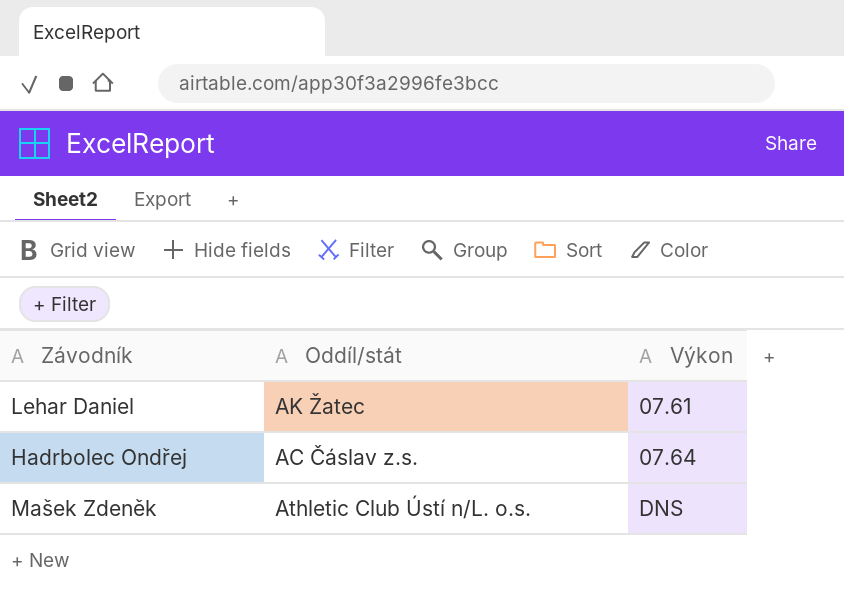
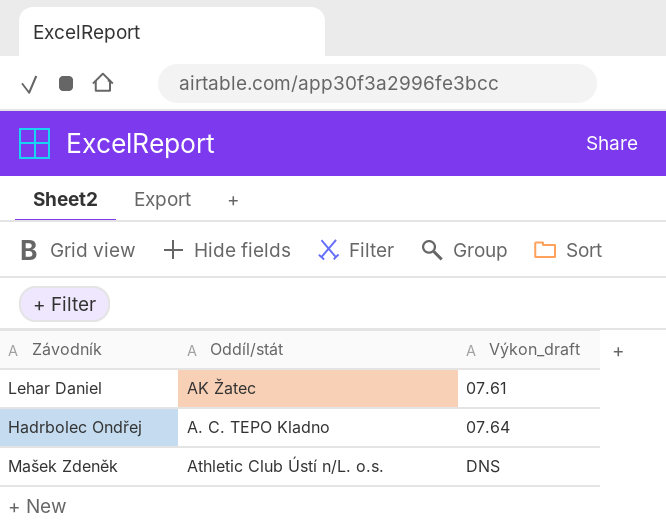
column name: Výkon -> Výkon_draft
Hadrbolec Ondřej | Oddíl/stát: AC Čáslav z.s. -> A. C. TEPO Kladno

